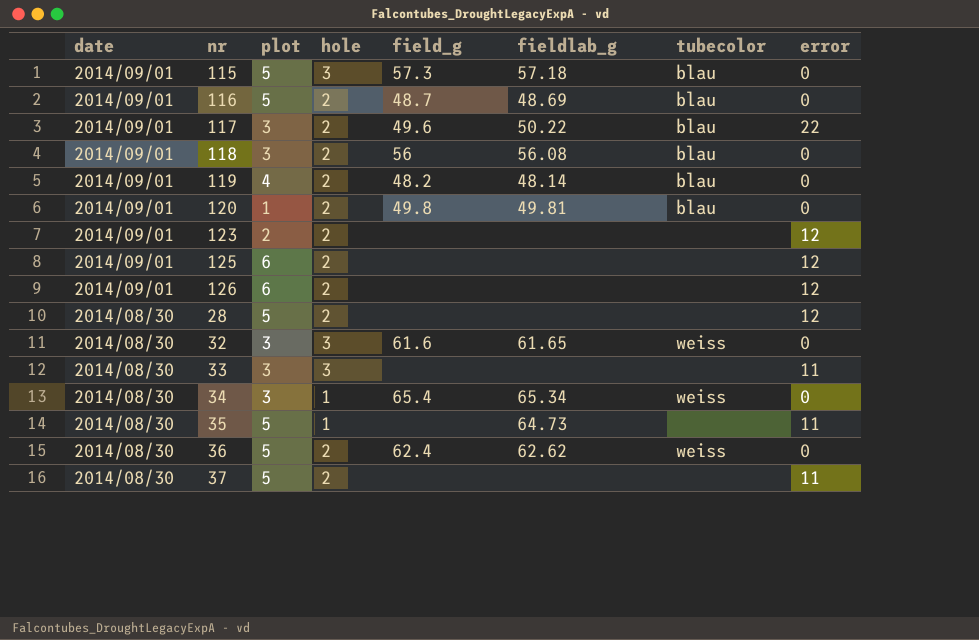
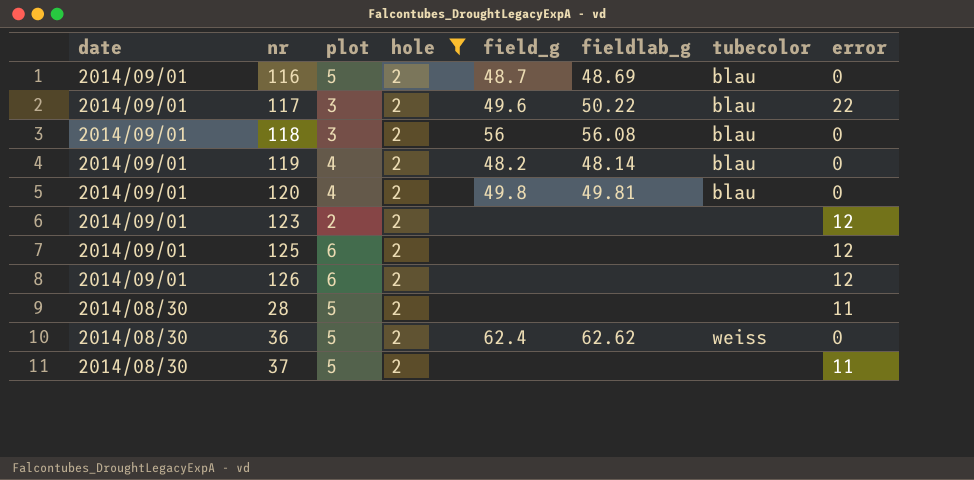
filter: none -> hole = 2
120 | plot: 1 -> 4
28 | error: 12 -> 11

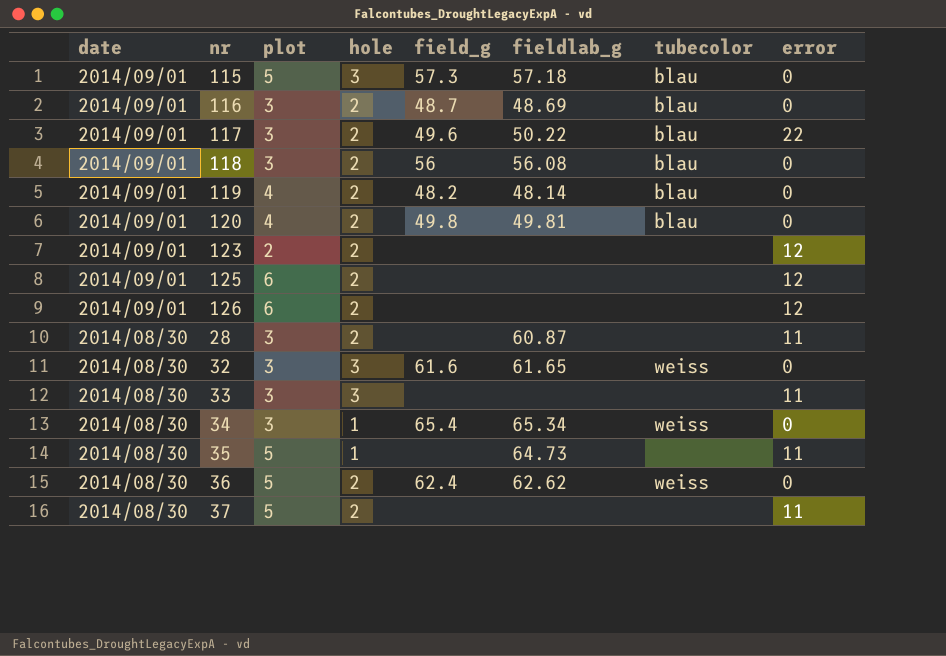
filter: hole = 2 -> none
116 | plot: 5 -> 3
28 | plot: 5 -> 3
28 | fieldlab_g: none -> 60.87

